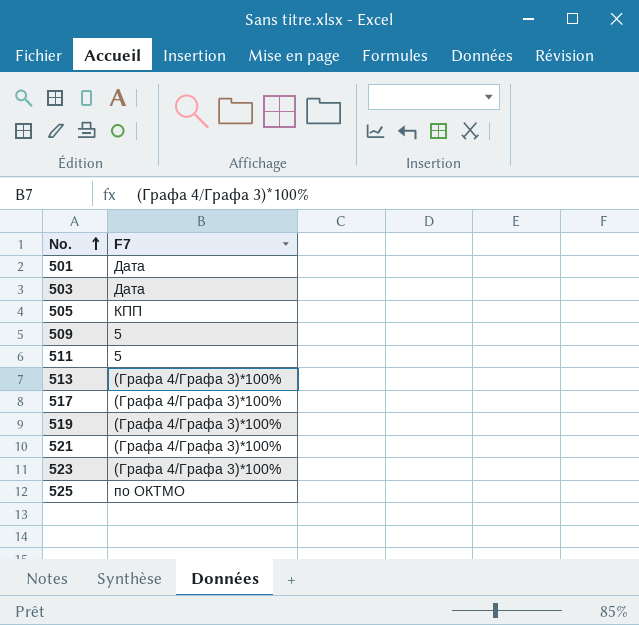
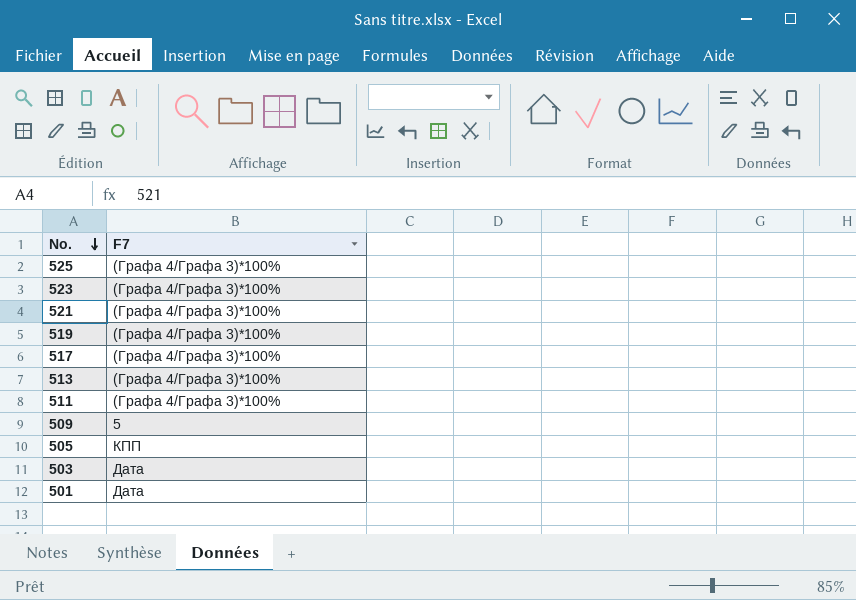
row order: No. ascending -> No. descending
525 | F7: по ОКТМО -> (Графа 4/Графа 3)*100%
511 | F7: 5 -> (Графа 4/Графа 3)*100%

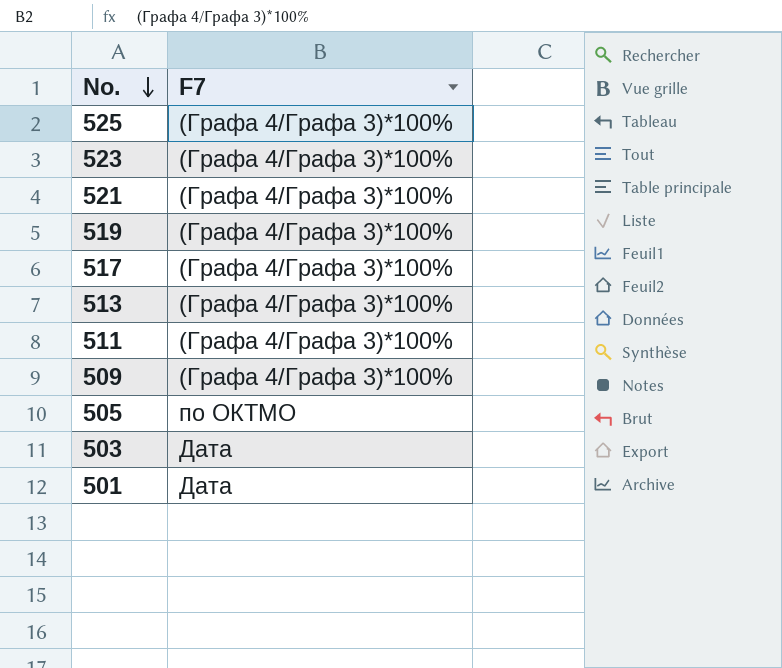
509 | F7: 5 -> (Графа 4/Графа 3)*100%
505 | F7: КПП -> по ОКТМО

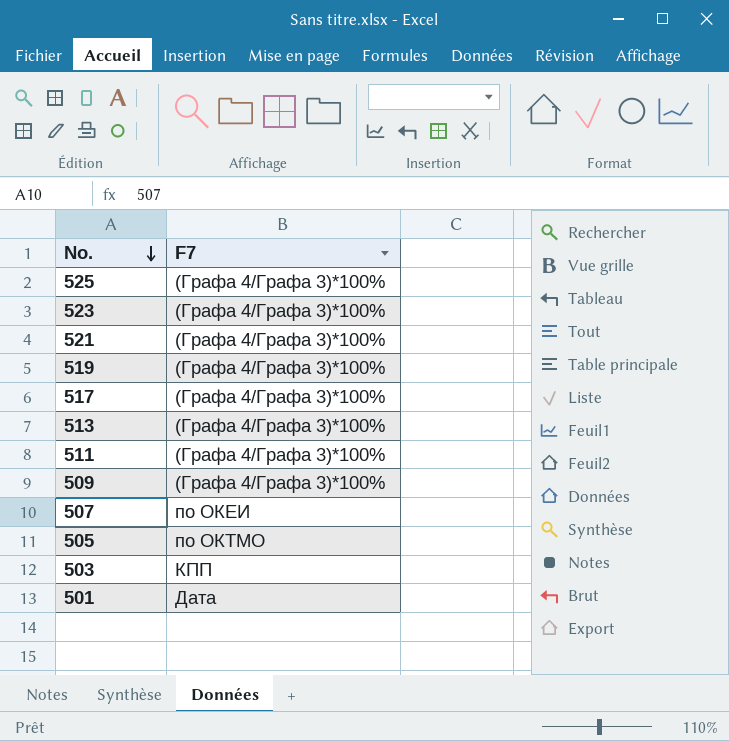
row 507: none -> по ОКЕИ
503 | F7: Дата -> КПП

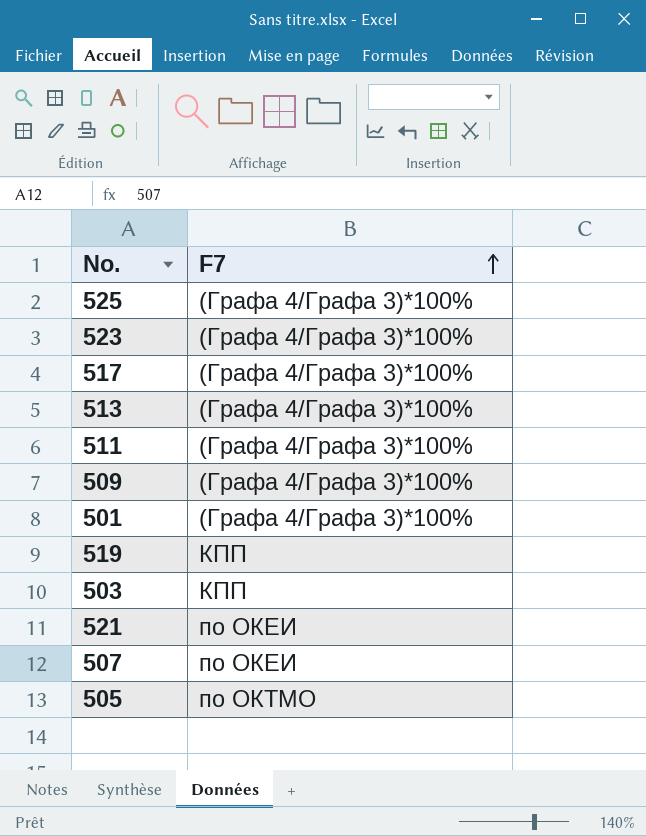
row order: No. descending -> F7 ascending
501 | F7: Дата -> (Графа 4/Графа 3)*100%
519 | F7: (Графа 4/Графа 3)*100% -> КПП
521 | F7: (Графа 4/Графа 3)*100% -> по ОКЕИ

